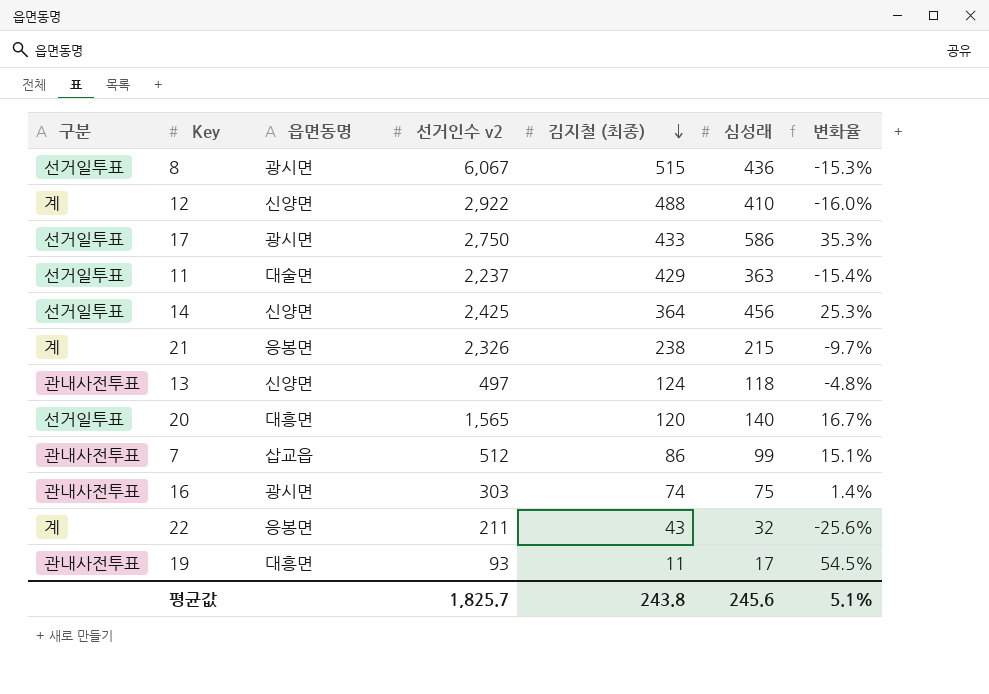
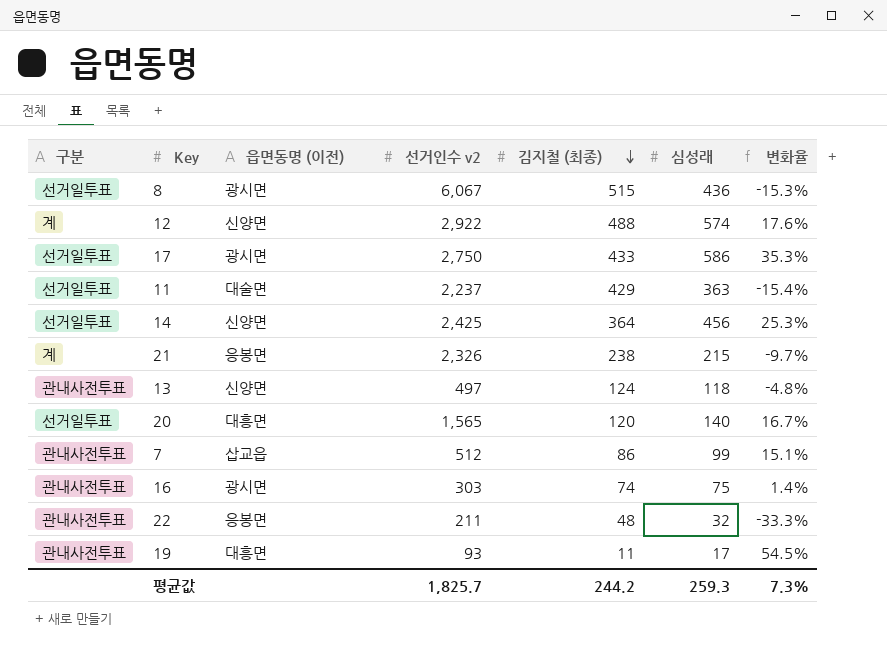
column name: 읍면동명 -> 읍면동명 (이전)
12 | 심성래: 410 -> 574
12 | 변화율: -16.0% -> 17.6%
22 | 구분: 계 -> 관내사전투표
22 | 김지철 (최종): 43 -> 48
22 | 변화율: -25.6% -> -33.3%
평균값 | 김지철 (최종): 243.8 -> 244.2
평균값 | 심성래: 245.6 -> 259.3
평균값 | 변화율: 5.1% -> 7.3%

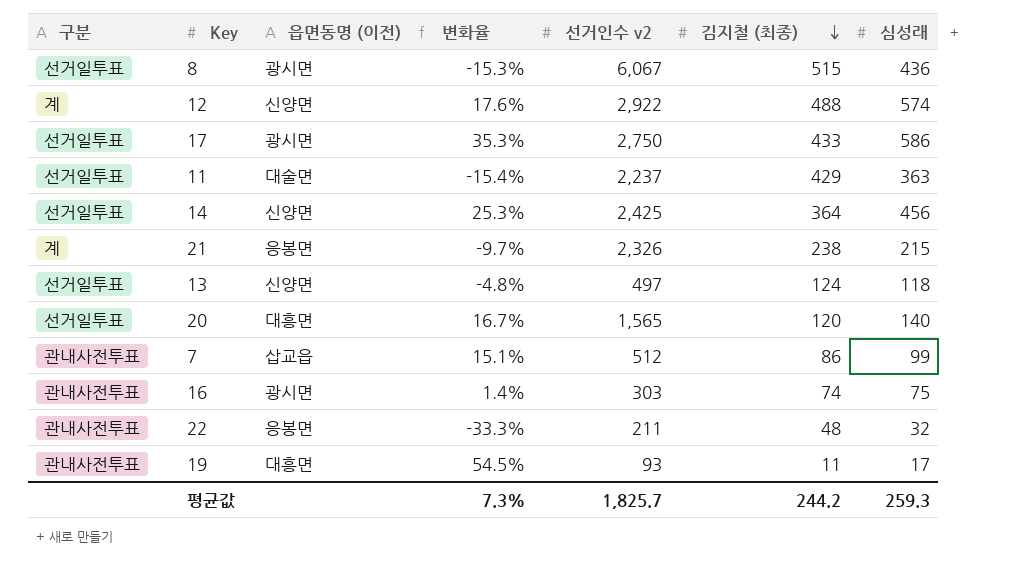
column 변화율 | position: 7 -> 4
13 | 구분: 관내사전투표 -> 선거일투표

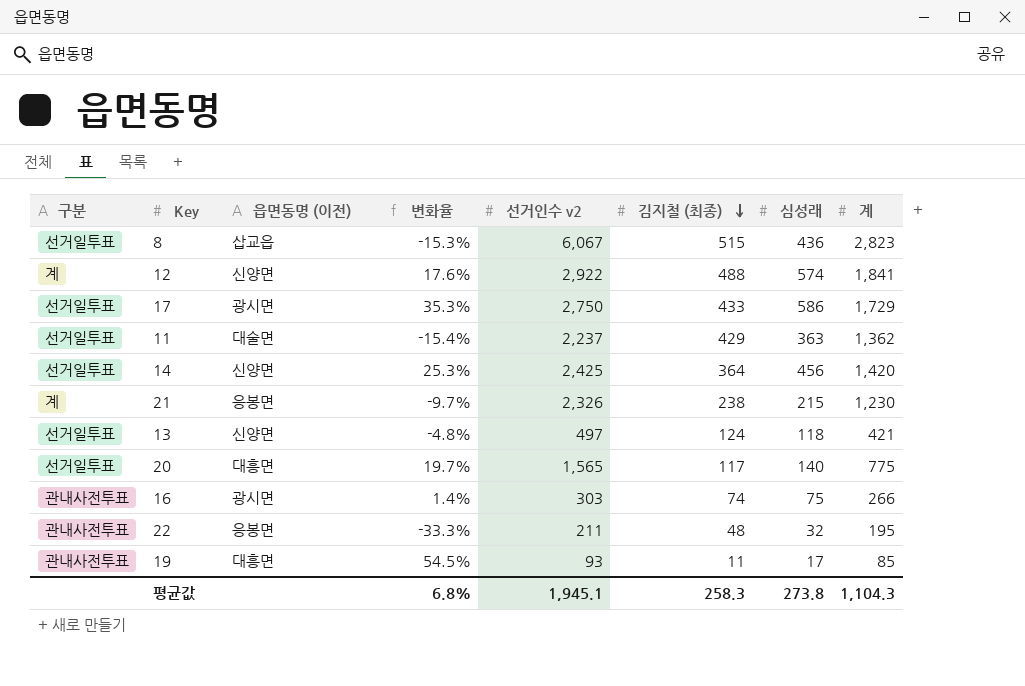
column 계 | position: none -> 8
row 7: 관내사전투표 | 삽교읍 | 15.1% | 512 | 86 | 99 -> none
8 | 읍면동명 (이전): 광시면 -> 삽교읍
20 | 변화율: 16.7% -> 19.7%
20 | 김지철 (최종): 120 -> 117
평균값 | 변화율: 7.3% -> 6.8%
평균값 | 선거인수 v2: 1,825.7 -> 1,945.1
평균값 | 김지철 (최종): 244.2 -> 258.3
평균값 | 심성래: 259.3 -> 273.8

